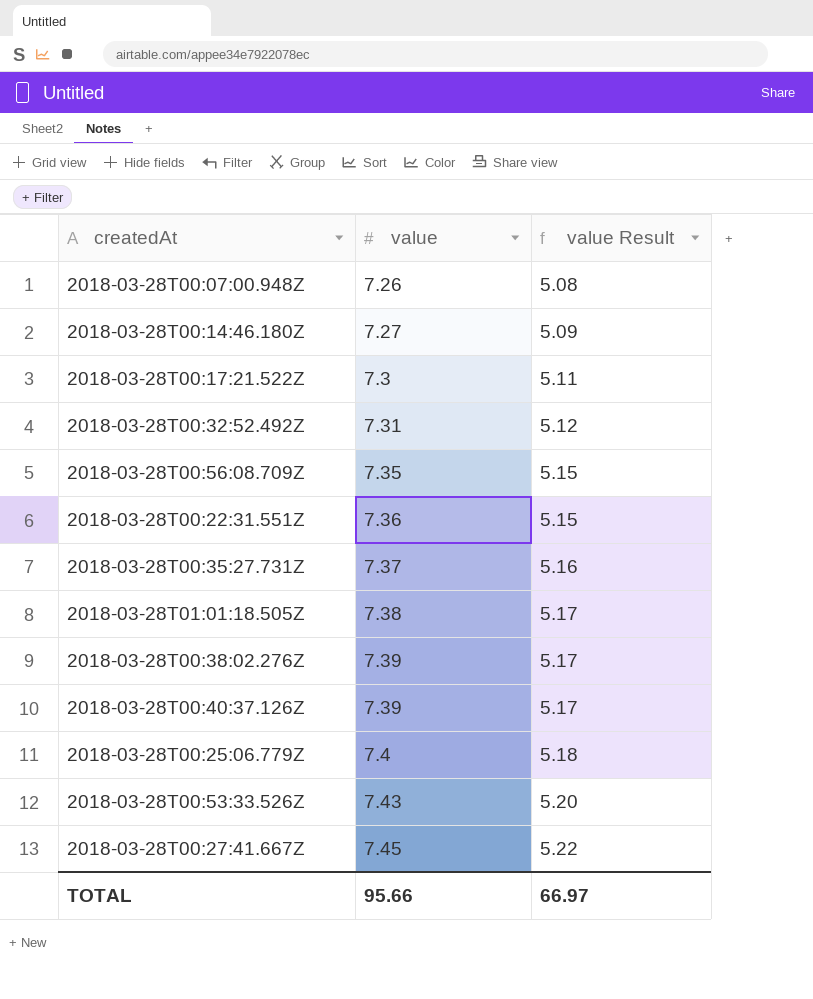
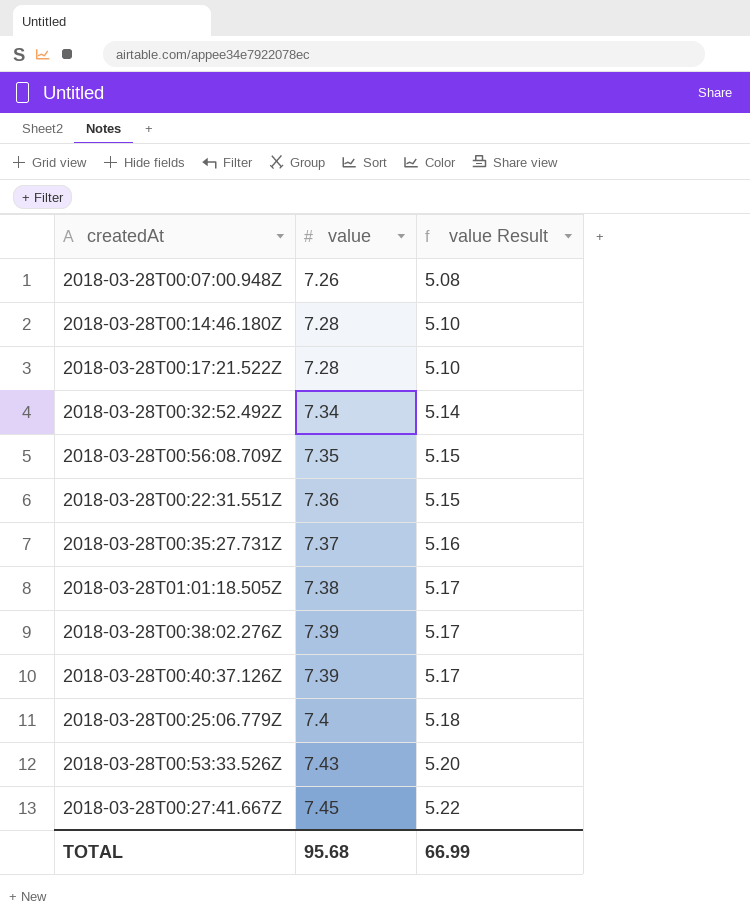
2018-03-28T00:14:46.180Z | value: 7.27 -> 7.28
2018-03-28T00:14:46.180Z | value Result: 5.09 -> 5.10
2018-03-28T00:17:21.522Z | value: 7.3 -> 7.28
2018-03-28T00:17:21.522Z | value Result: 5.11 -> 5.10
2018-03-28T00:32:52.492Z | value: 7.31 -> 7.34
2018-03-28T00:32:52.492Z | value Result: 5.12 -> 5.14
TOTAL | value: 95.66 -> 95.68
TOTAL | value Result: 66.97 -> 66.99

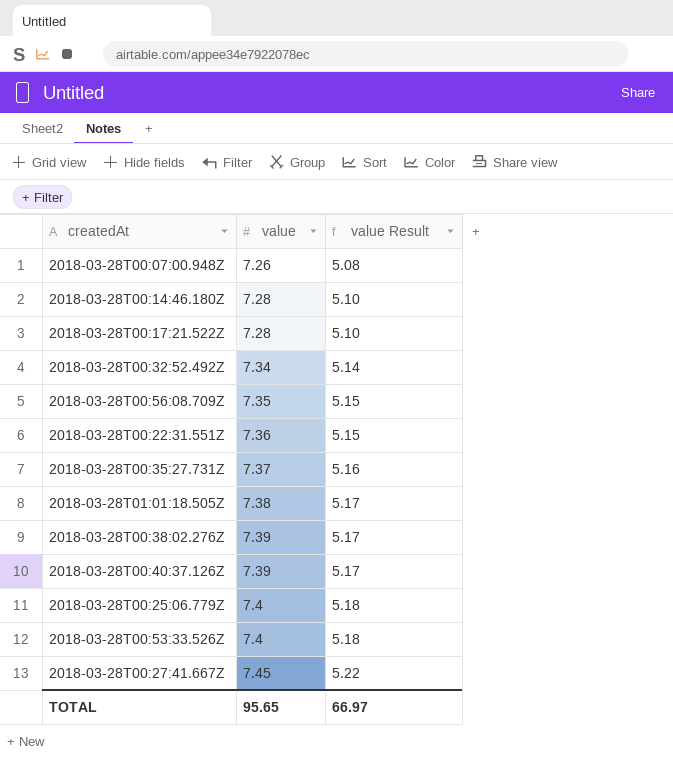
2018-03-28T00:53:33.526Z | value: 7.43 -> 7.4
2018-03-28T00:53:33.526Z | value Result: 5.20 -> 5.18
TOTAL | value: 95.68 -> 95.65
TOTAL | value Result: 66.99 -> 66.97

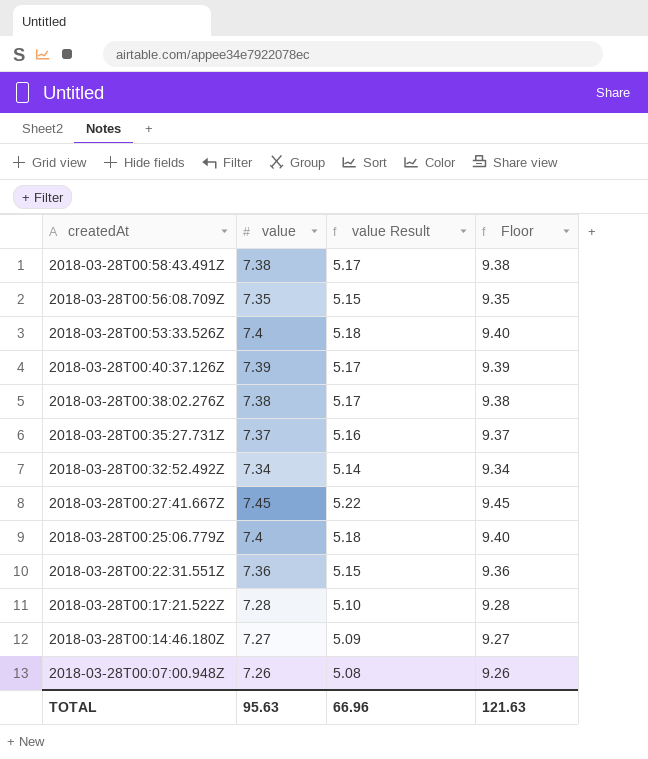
row order: value ascending -> createdAt descending
column Floor | formula: none -> [value] + 2
row 2018-03-28T01:01:18.505Z: 7.38 | 5.17 -> none
row 2018-03-28T00:58:43.491Z: none -> 7.38 | 5.17 | 9.38
2018-03-28T00:38:02.276Z | value: 7.39 -> 7.38
2018-03-28T00:14:46.180Z | value: 7.28 -> 7.27
2018-03-28T00:14:46.180Z | value Result: 5.10 -> 5.09
TOTAL | value: 95.65 -> 95.63
TOTAL | value Result: 66.97 -> 66.96

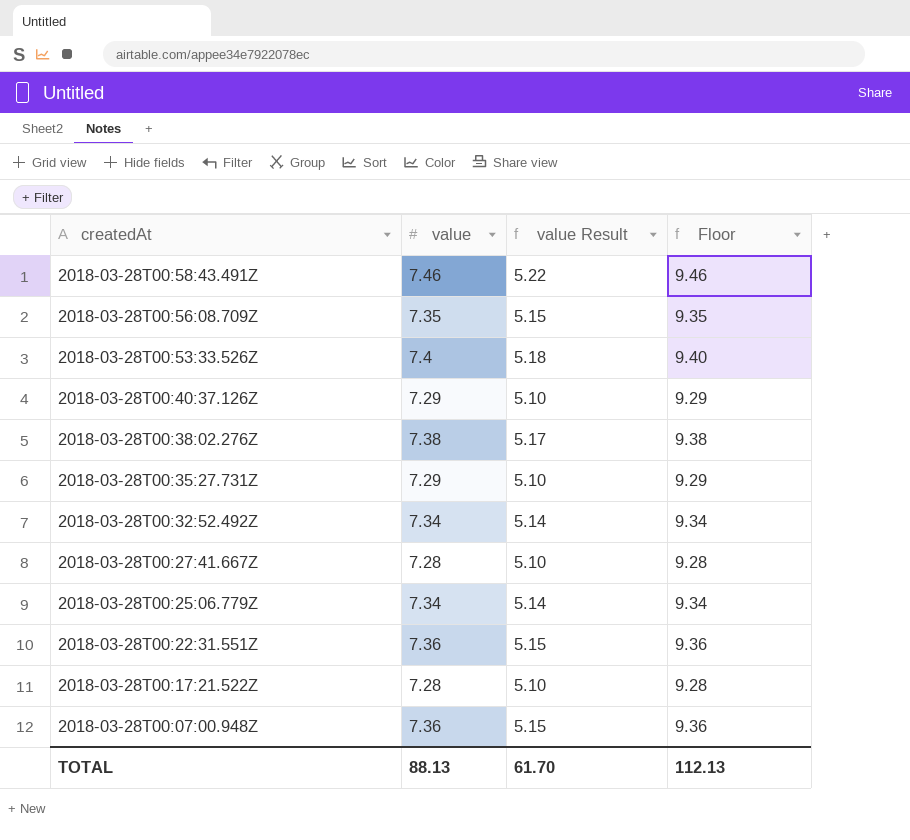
row 2018-03-28T00:14:46.180Z: 7.27 | 5.09 | 9.27 -> none
2018-03-28T00:58:43.491Z | value: 7.38 -> 7.46
2018-03-28T00:58:43.491Z | value Result: 5.17 -> 5.22
2018-03-28T00:58:43.491Z | Floor: 9.38 -> 9.46
2018-03-28T00:40:37.126Z | value: 7.39 -> 7.29
2018-03-28T00:40:37.126Z | value Result: 5.17 -> 5.10
2018-03-28T00:40:37.126Z | Floor: 9.39 -> 9.29
2018-03-28T00:35:27.731Z | value: 7.37 -> 7.29
2018-03-28T00:35:27.731Z | value Result: 5.16 -> 5.10
2018-03-28T00:35:27.731Z | Floor: 9.37 -> 9.29
2018-03-28T00:27:41.667Z | value: 7.45 -> 7.28
2018-03-28T00:27:41.667Z | value Result: 5.22 -> 5.10
2018-03-28T00:27:41.667Z | Floor: 9.45 -> 9.28
2018-03-28T00:25:06.779Z | value: 7.4 -> 7.34
2018-03-28T00:25:06.779Z | value Result: 5.18 -> 5.14
2018-03-28T00:25:06.779Z | Floor: 9.40 -> 9.34
2018-03-28T00:07:00.948Z | value: 7.26 -> 7.36
2018-03-28T00:07:00.948Z | value Result: 5.08 -> 5.15
2018-03-28T00:07:00.948Z | Floor: 9.26 -> 9.36
TOTAL | value: 95.63 -> 88.13
TOTAL | value Result: 66.96 -> 61.70
TOTAL | Floor: 121.63 -> 112.13

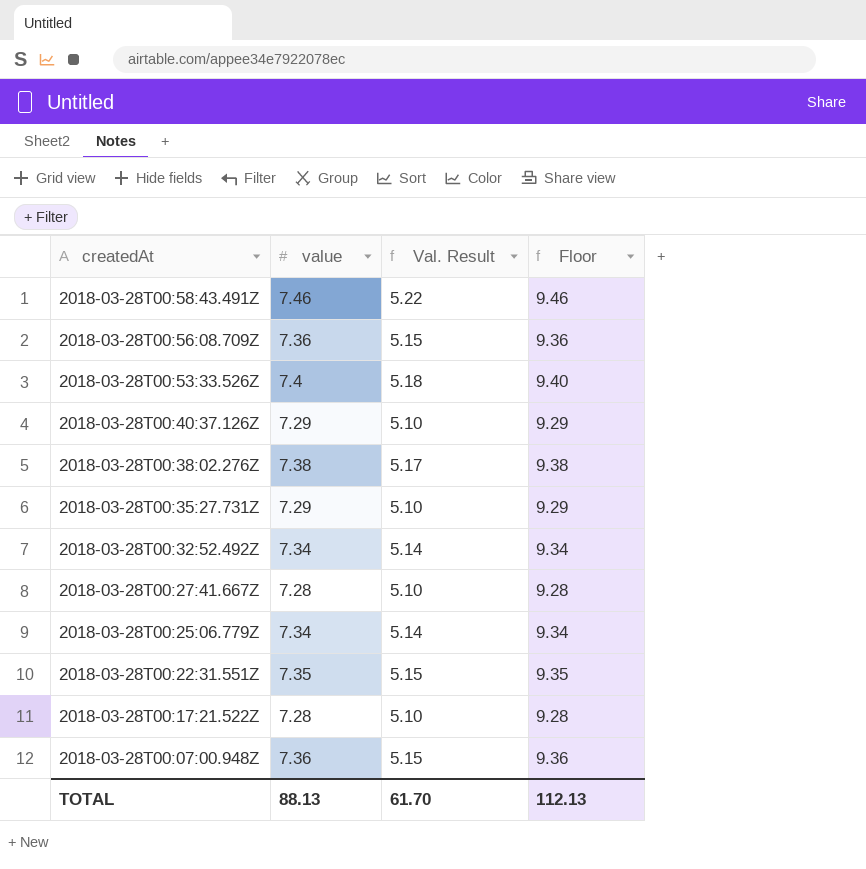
column name: value Result -> Val. Result
2018-03-28T00:56:08.709Z | value: 7.35 -> 7.36
2018-03-28T00:56:08.709Z | Floor: 9.35 -> 9.36
2018-03-28T00:22:31.551Z | value: 7.36 -> 7.35
2018-03-28T00:22:31.551Z | Floor: 9.36 -> 9.35

